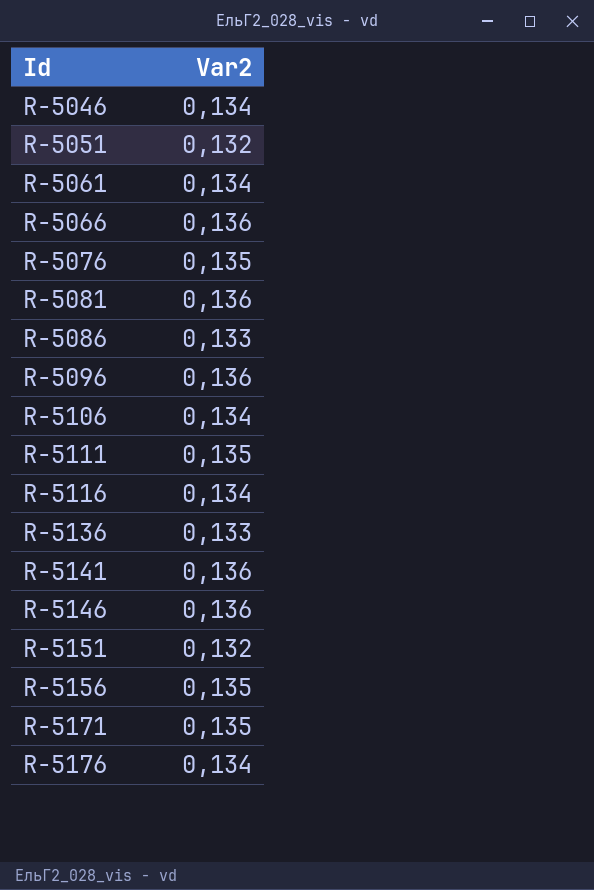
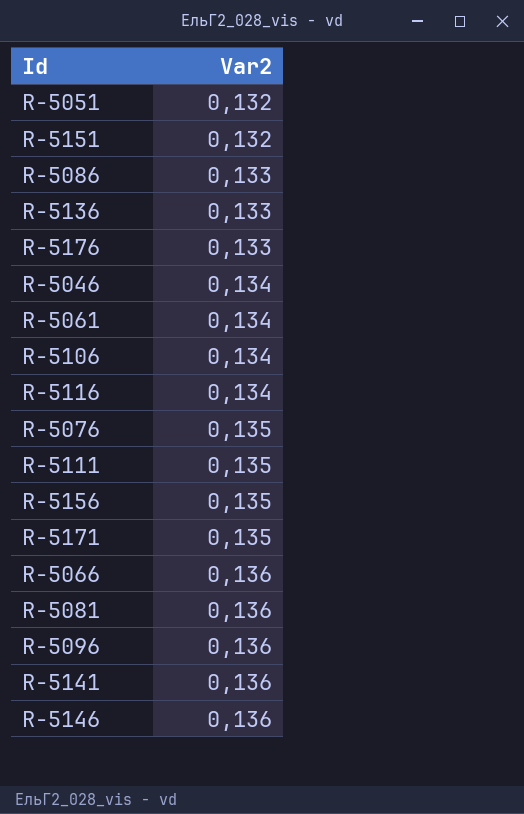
row order: Id ascending -> Var2 ascending
R-5176 | Var2: 0,134 -> 0,133

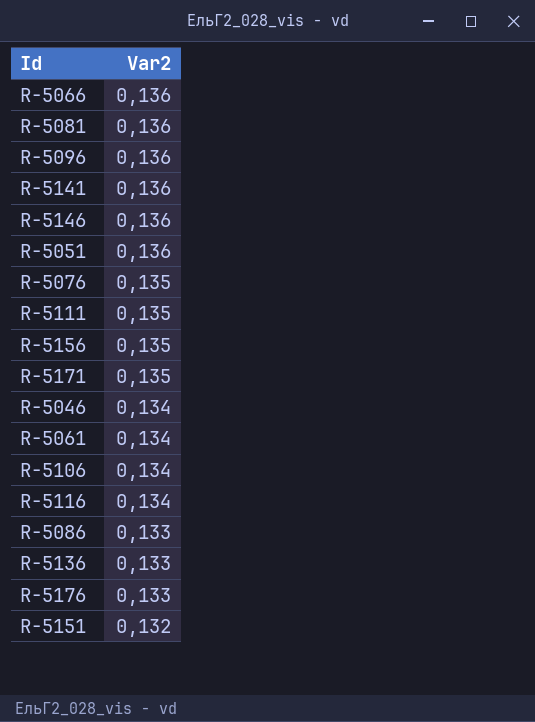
row order: Var2 ascending -> Var2 descending
R-5051 | Var2: 0,132 -> 0,136

